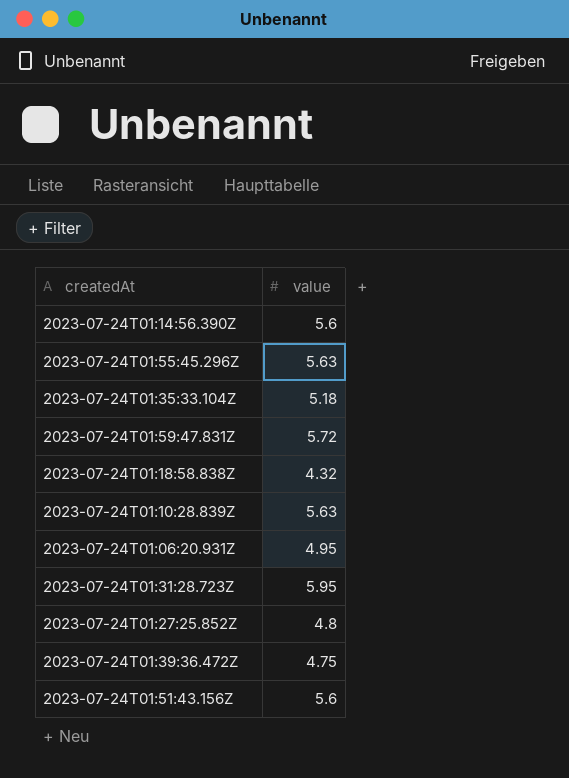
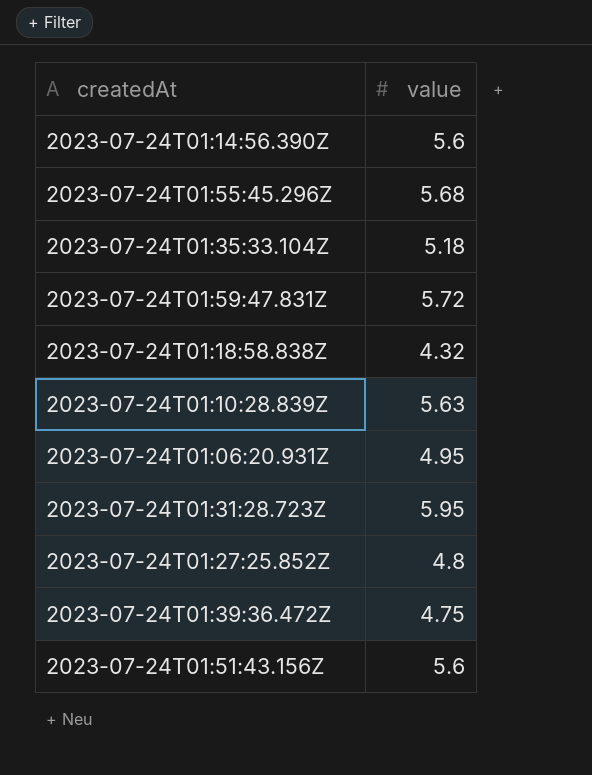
2023-07-24T01:55:45.296Z | value: 5.63 -> 5.68

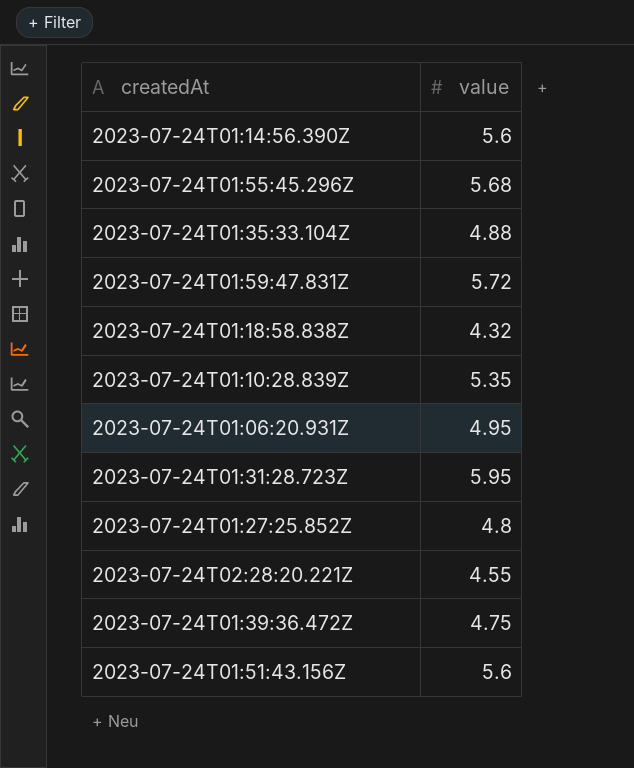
2023-07-24T01:35:33.104Z | value: 5.18 -> 4.88
2023-07-24T01:10:28.839Z | value: 5.63 -> 5.35
row 2023-07-24T02:28:20.221Z: none -> 4.55

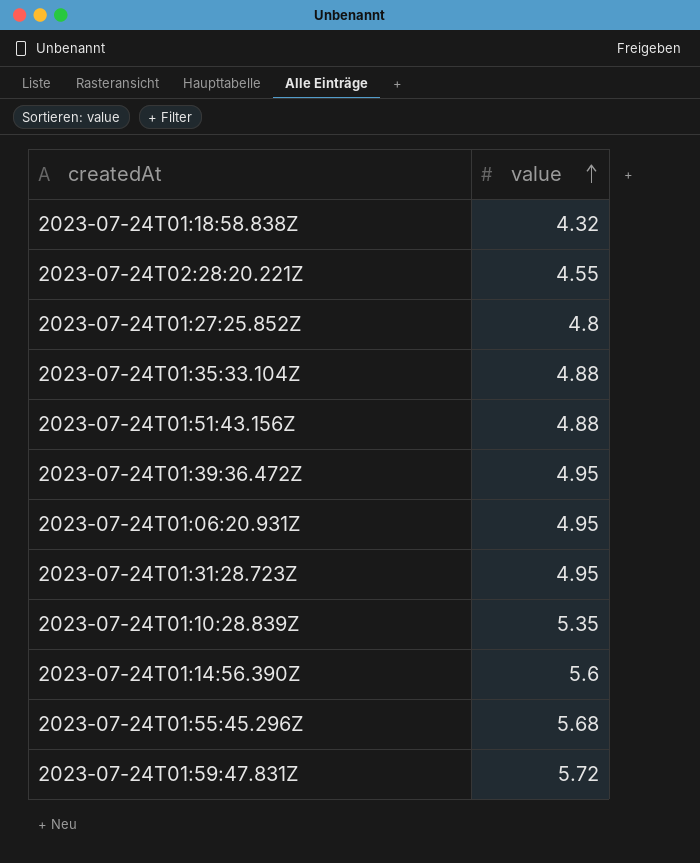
row order: none -> value ascending
2023-07-24T01:51:43.156Z | value: 5.6 -> 4.88
2023-07-24T01:39:36.472Z | value: 4.75 -> 4.95
2023-07-24T01:31:28.723Z | value: 5.95 -> 4.95

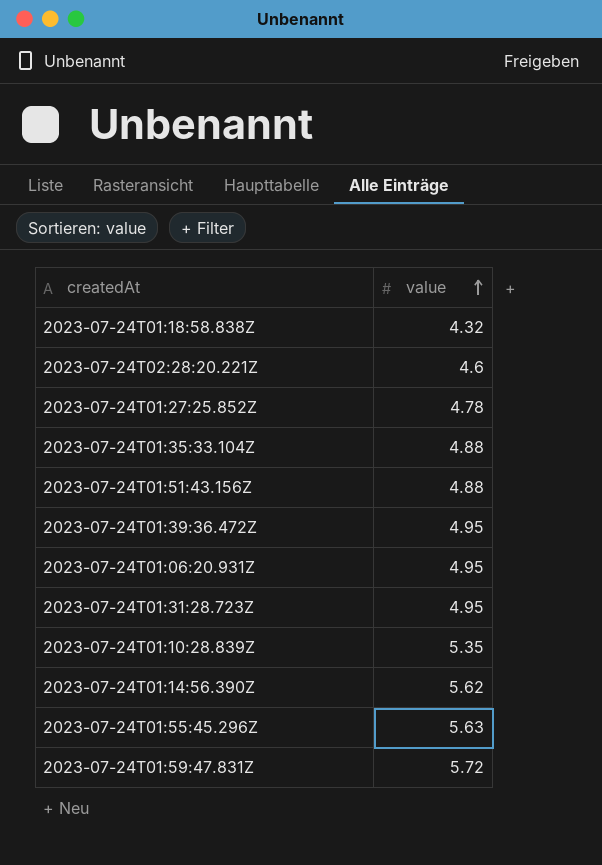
2023-07-24T02:28:20.221Z | value: 4.55 -> 4.6
2023-07-24T01:27:25.852Z | value: 4.8 -> 4.78
2023-07-24T01:14:56.390Z | value: 5.6 -> 5.62
2023-07-24T01:55:45.296Z | value: 5.68 -> 5.63

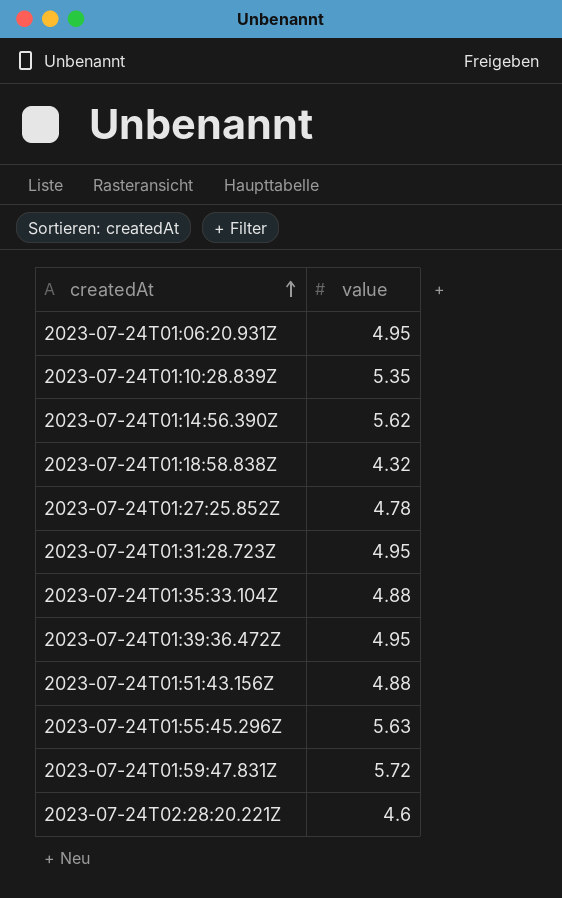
row order: value ascending -> createdAt ascending

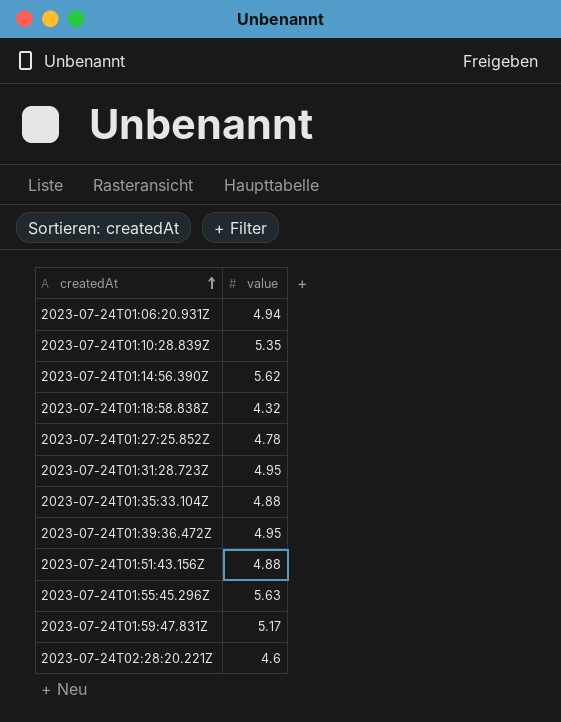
2023-07-24T01:06:20.931Z | value: 4.95 -> 4.94
2023-07-24T01:59:47.831Z | value: 5.72 -> 5.17

